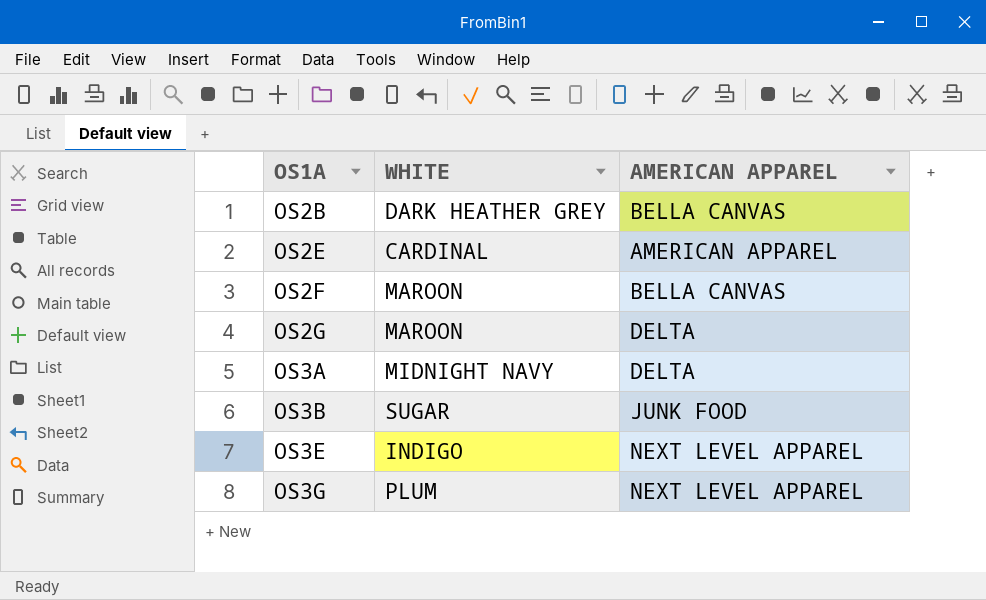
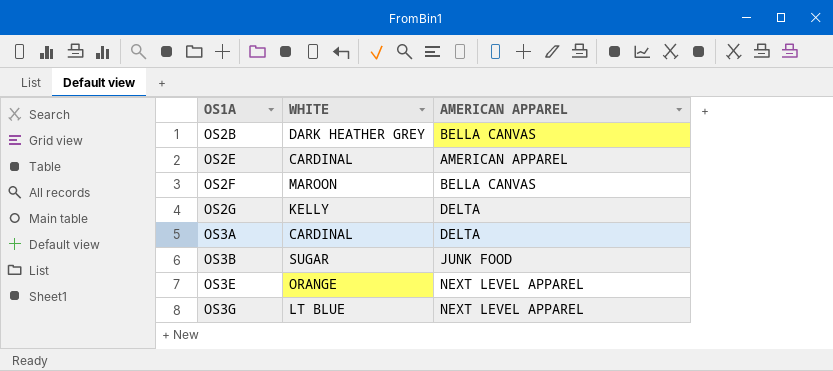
OS2G | WHITE: MAROON -> KELLY
OS3A | WHITE: MIDNIGHT NAVY -> CARDINAL
OS3E | WHITE: INDIGO -> ORANGE
OS3G | WHITE: PLUM -> LT BLUE

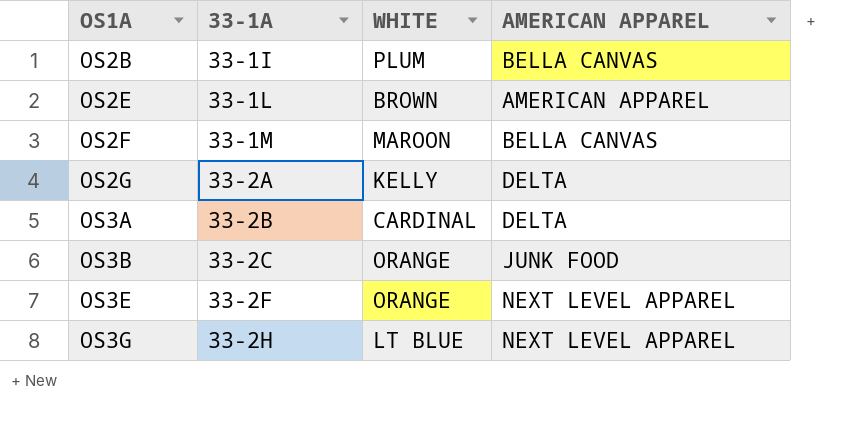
column 33-1A | position: none -> 2
OS2B | WHITE: DARK HEATHER GREY -> PLUM
OS2E | WHITE: CARDINAL -> BROWN
OS3B | WHITE: SUGAR -> ORANGE

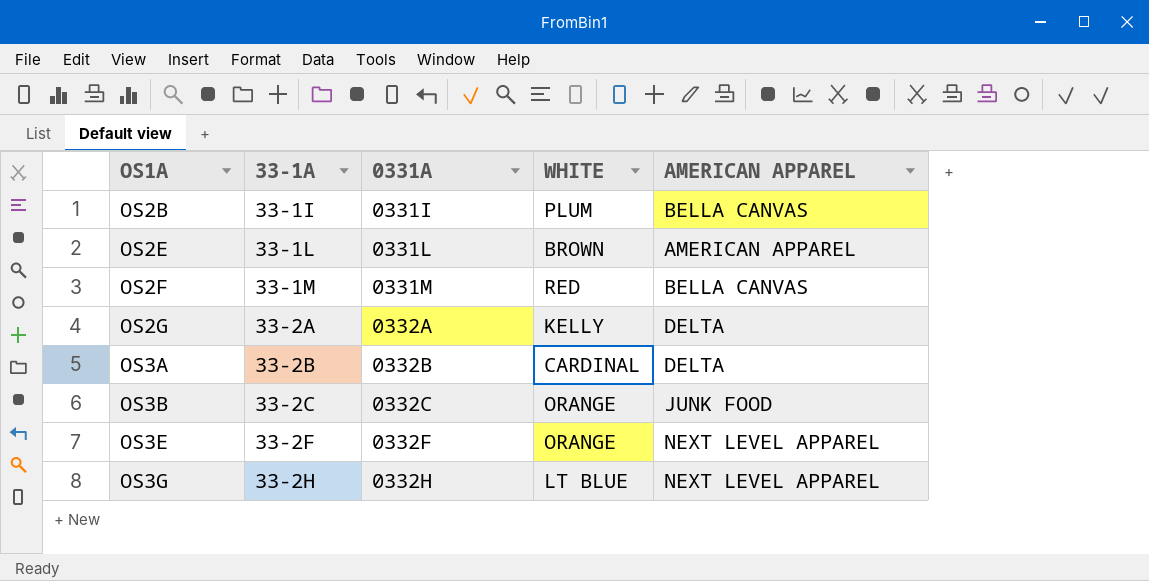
column 0331A | position: none -> 3
OS2F | WHITE: MAROON -> RED

